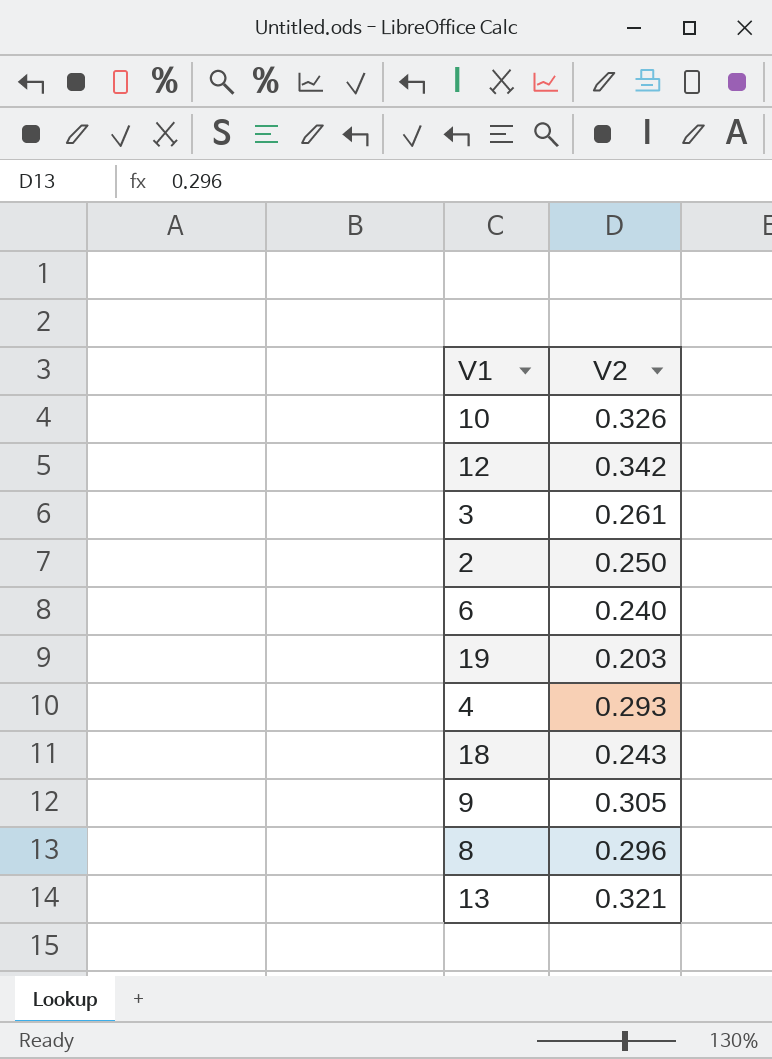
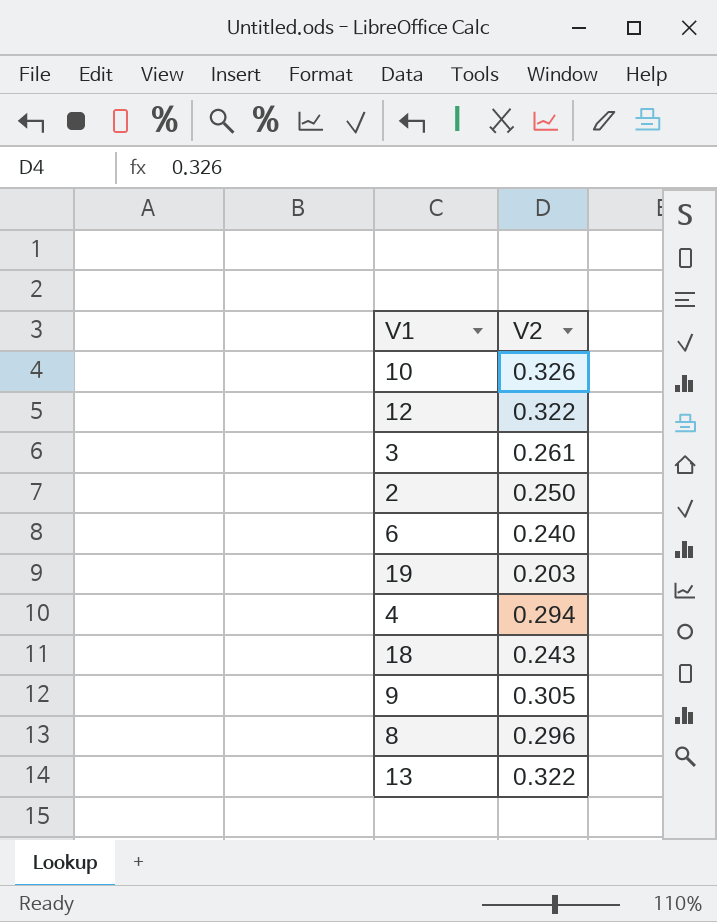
12 | V2: 0.342 -> 0.322
4 | V2: 0.293 -> 0.294
13 | V2: 0.321 -> 0.322

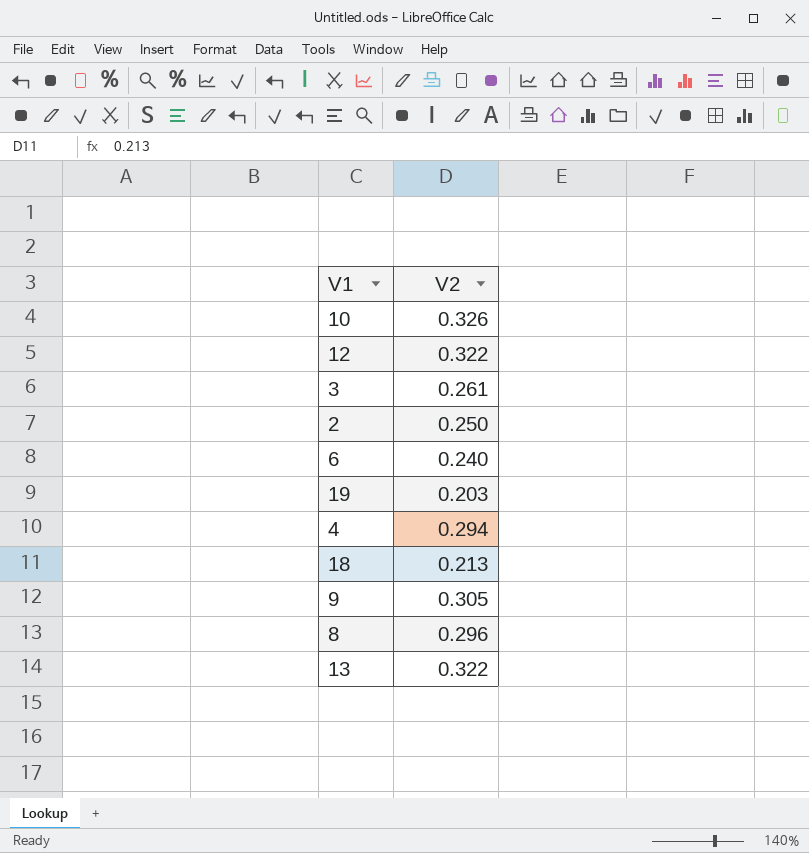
18 | V2: 0.243 -> 0.213

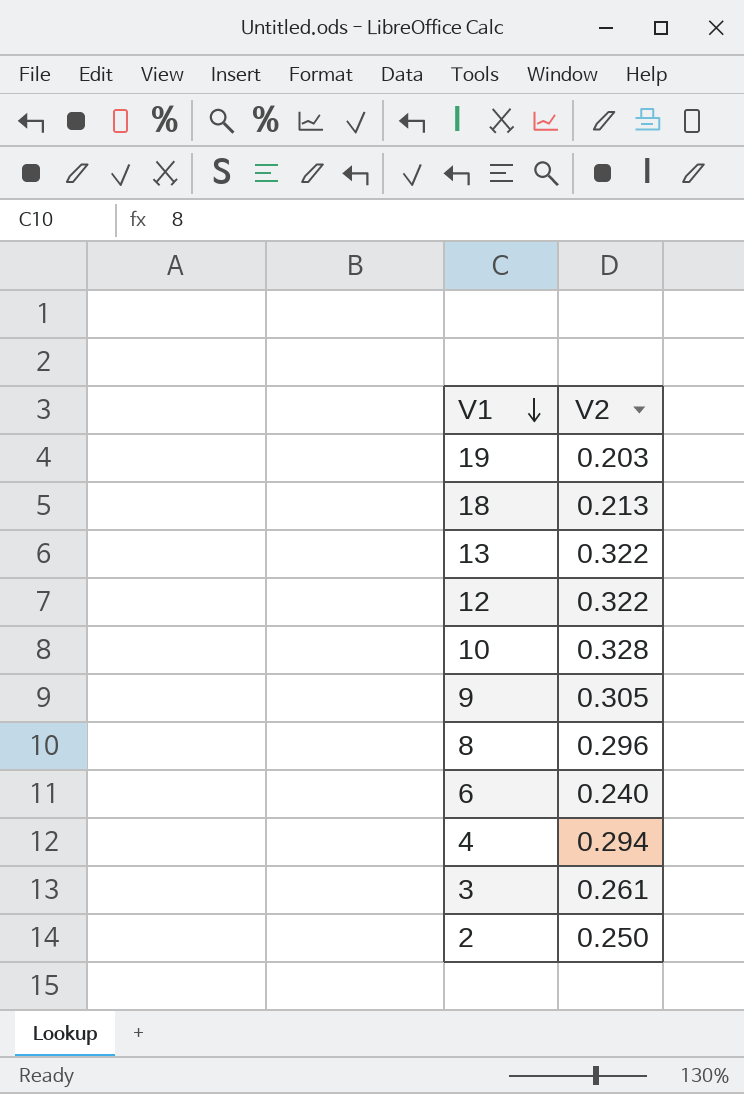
row order: none -> V1 descending
10 | V2: 0.326 -> 0.328

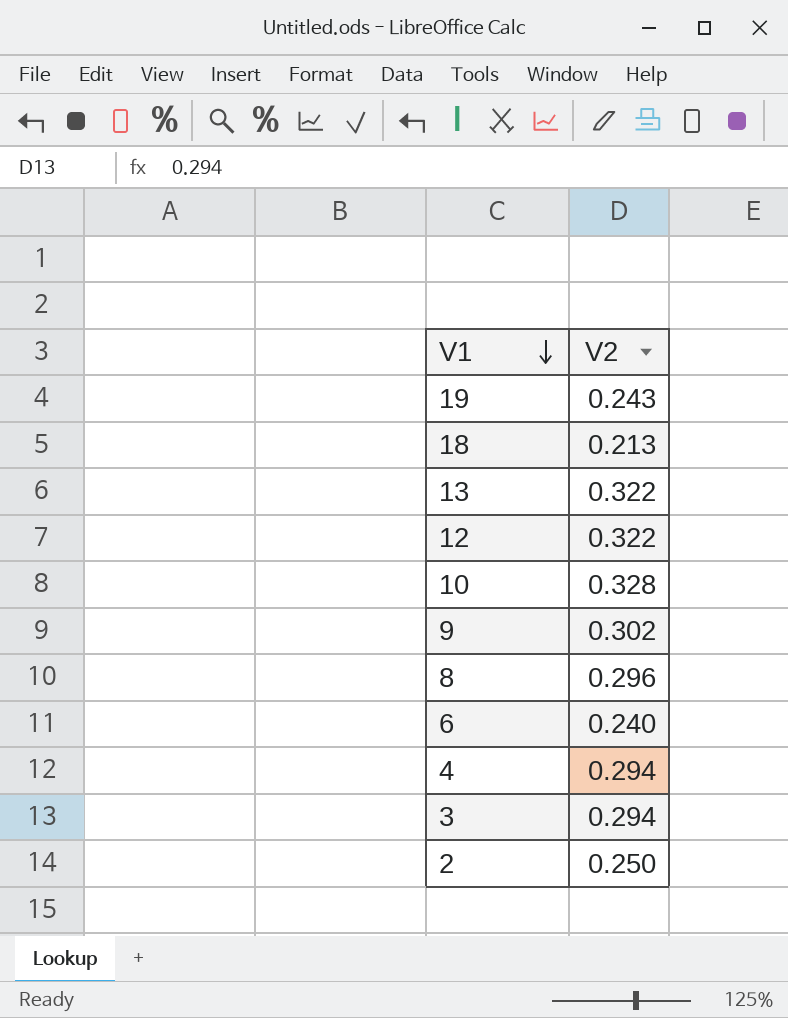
19 | V2: 0.203 -> 0.243
9 | V2: 0.305 -> 0.302
3 | V2: 0.261 -> 0.294

